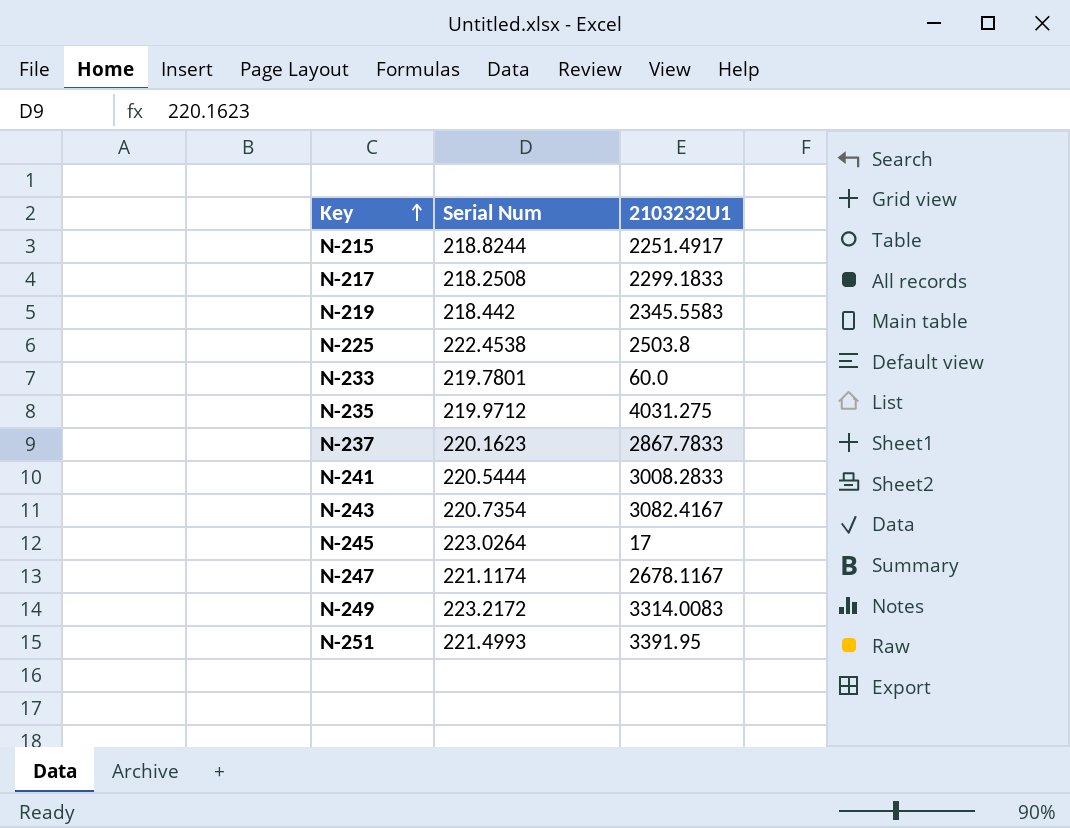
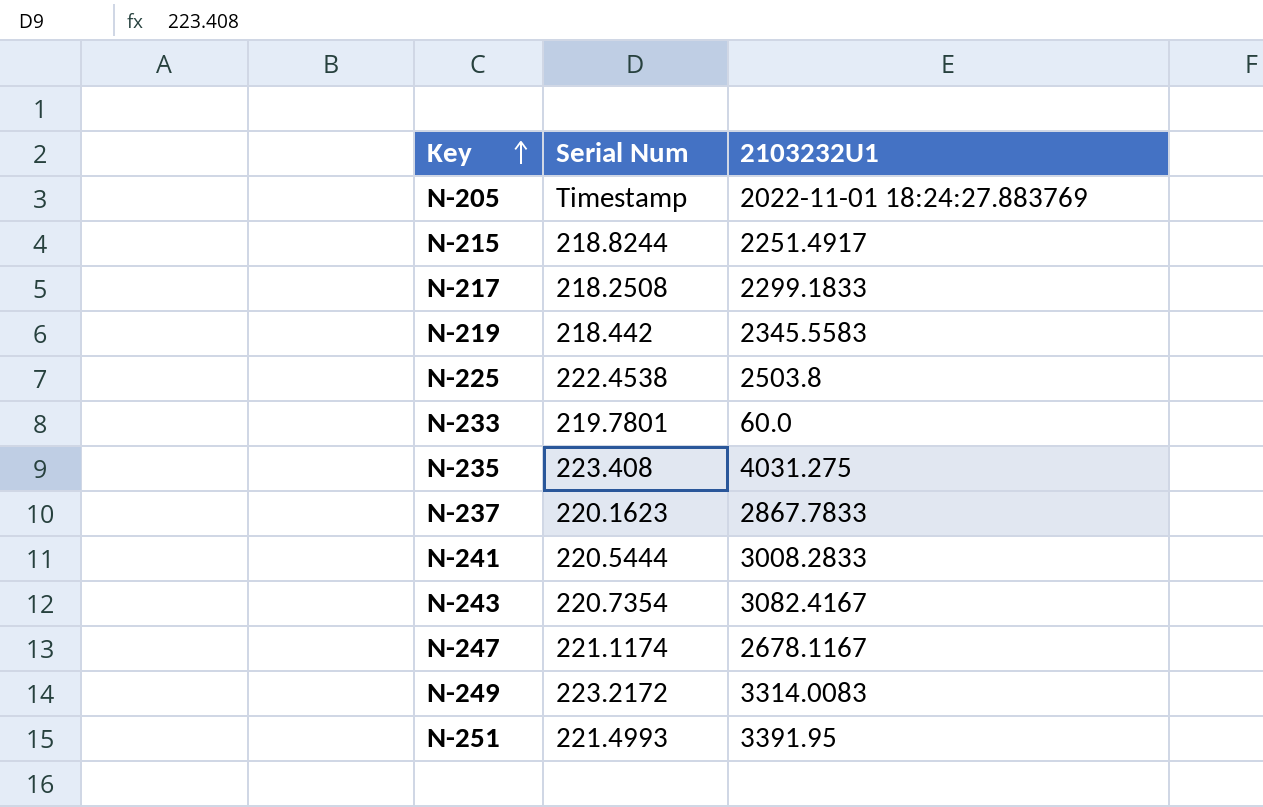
row N-245: 223.0264 | 17 -> none
row N-205: none -> Timestamp | 2022-11-01 18:24:27.883769
N-235 | Serial Num: 219.9712 -> 223.408

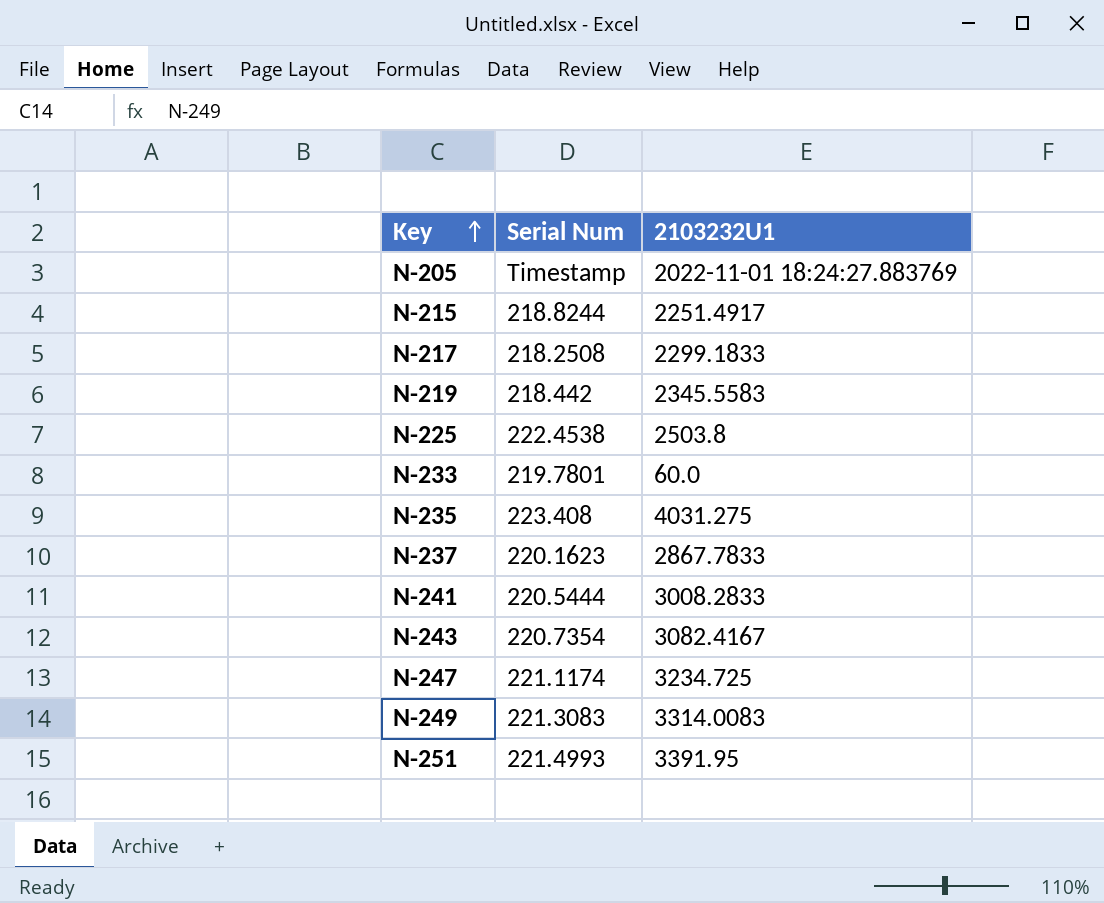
N-247 | 2103232U1: 2678.1167 -> 3234.725
N-249 | Serial Num: 223.2172 -> 221.3083

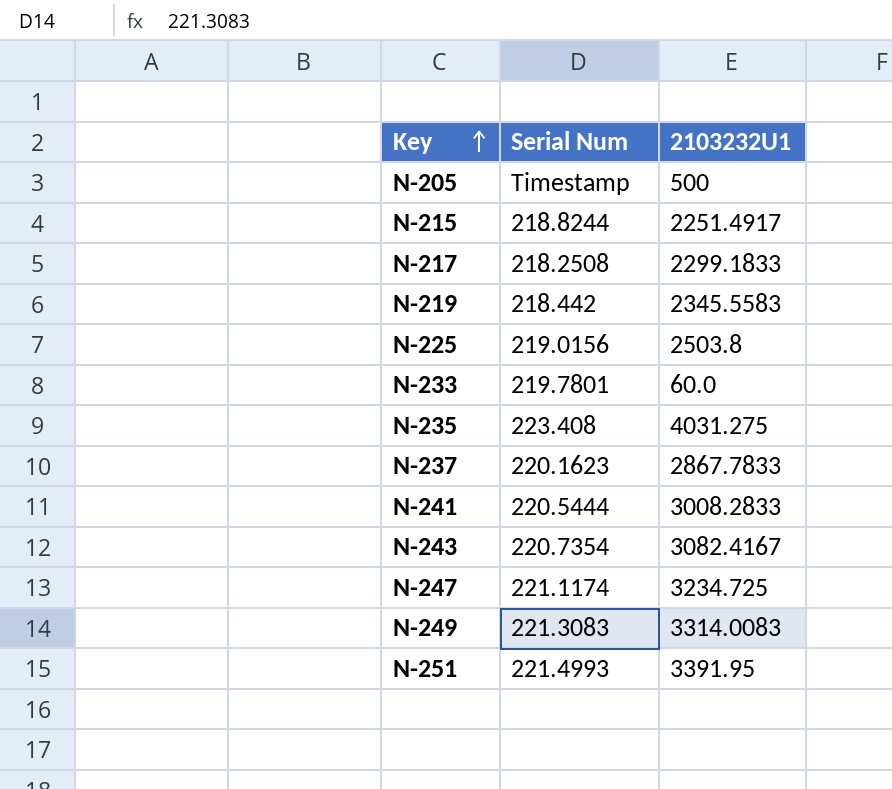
N-205 | 2103232U1: 2022-11-01 18:24:27.883769 -> 500
N-225 | Serial Num: 222.4538 -> 219.0156

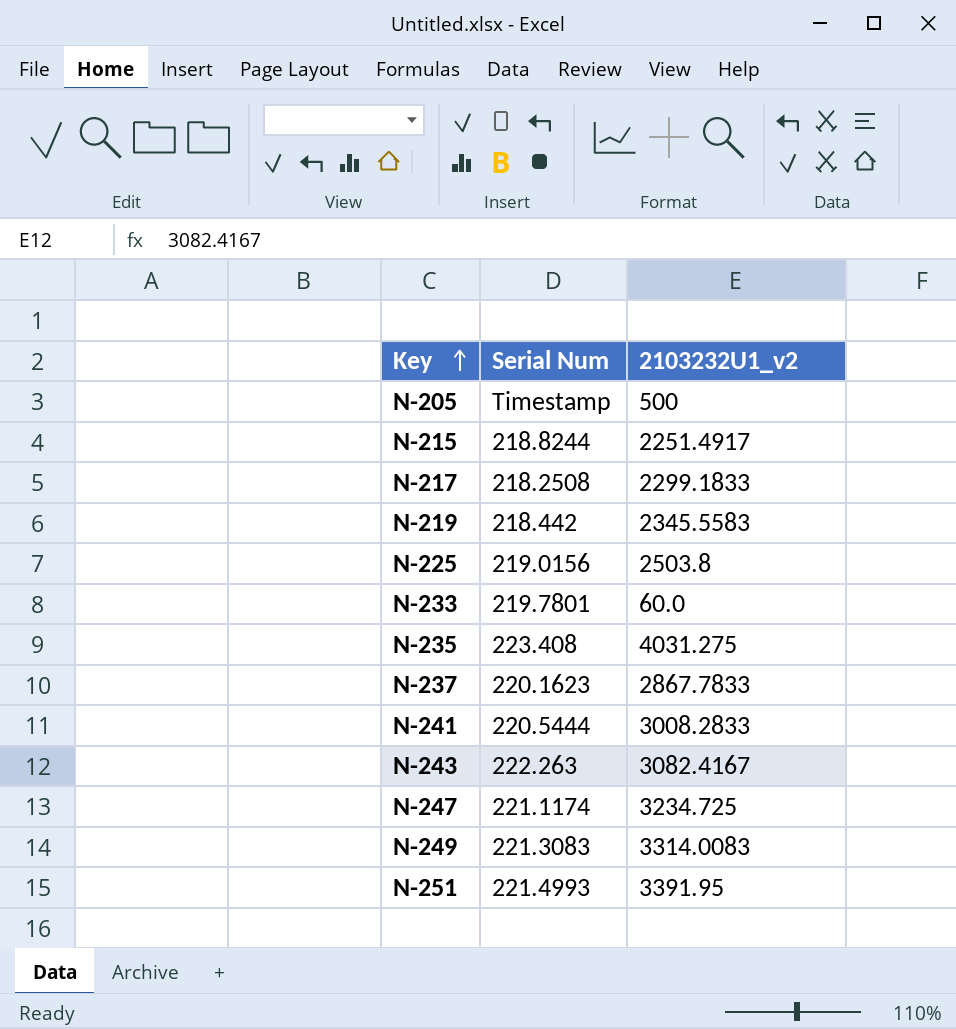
column name: 2103232U1 -> 2103232U1_v2
N-243 | Serial Num: 220.7354 -> 222.263

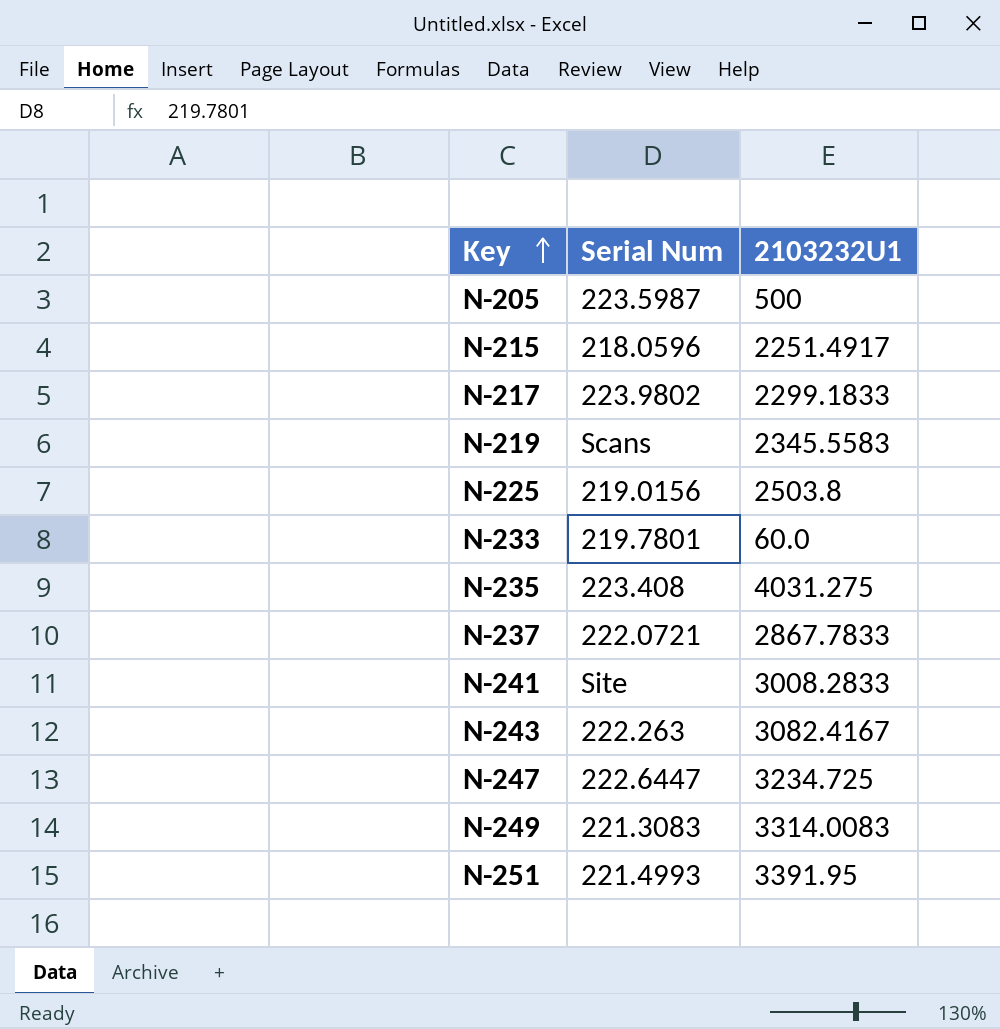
column name: 2103232U1_v2 -> 2103232U1
N-205 | Serial Num: Timestamp -> 223.5987
N-215 | Serial Num: 218.8244 -> 218.0596
N-217 | Serial Num: 218.2508 -> 223.9802
N-219 | Serial Num: 218.442 -> Scans
N-237 | Serial Num: 220.1623 -> 222.0721
N-241 | Serial Num: 220.5444 -> Site
N-247 | Serial Num: 221.1174 -> 222.6447

